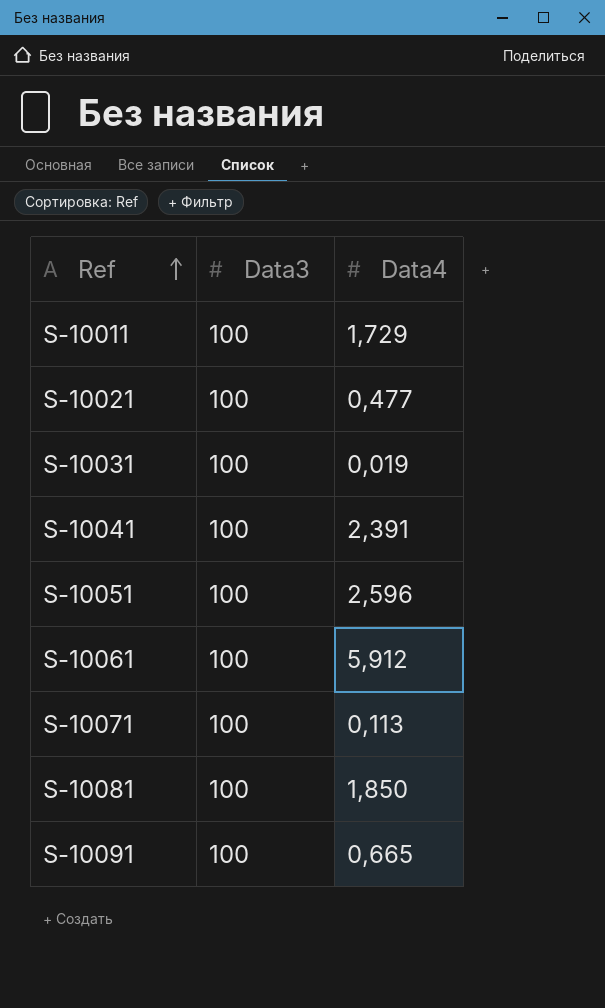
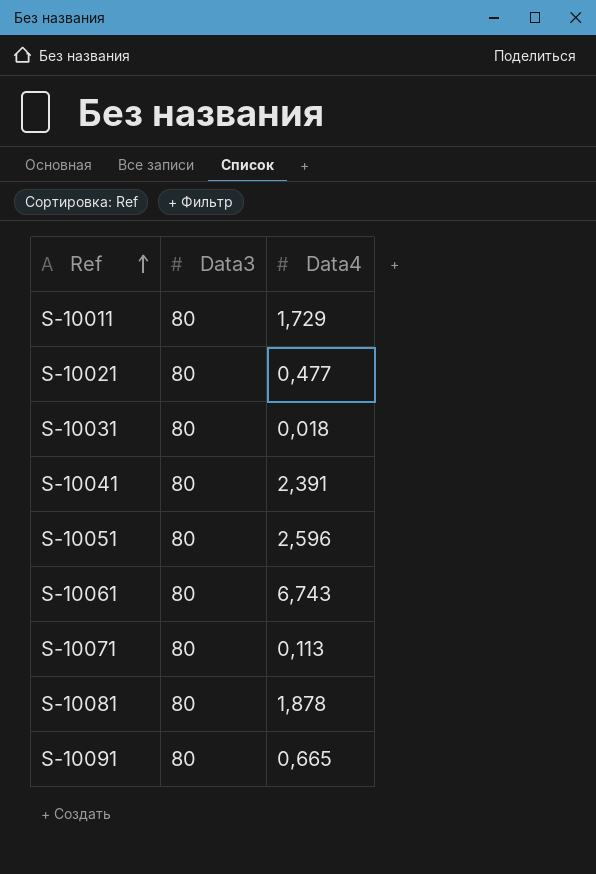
S-10011 | Data3: 100 -> 80
S-10021 | Data3: 100 -> 80
S-10031 | Data3: 100 -> 80
S-10031 | Data4: 0,019 -> 0,018
S-10041 | Data3: 100 -> 80
S-10051 | Data3: 100 -> 80
S-10061 | Data3: 100 -> 80
S-10061 | Data4: 5,912 -> 6,743
S-10071 | Data3: 100 -> 80
S-10081 | Data3: 100 -> 80
S-10081 | Data4: 1,850 -> 1,878
S-10091 | Data3: 100 -> 80

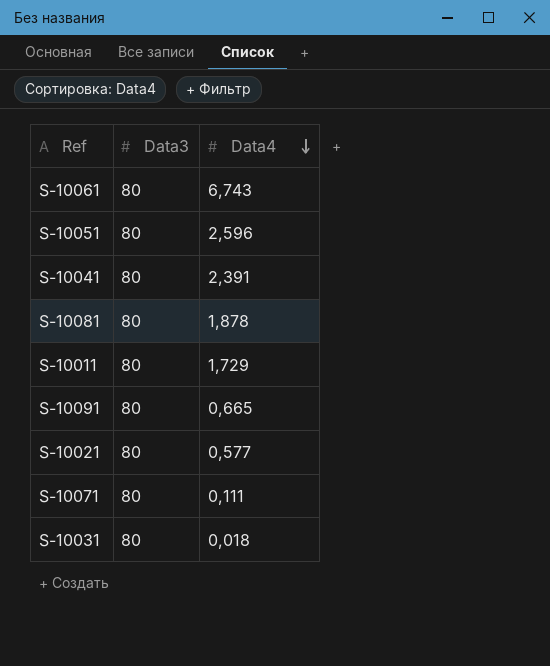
row order: Ref ascending -> Data4 descending
S-10021 | Data4: 0,477 -> 0,577
S-10071 | Data4: 0,113 -> 0,111

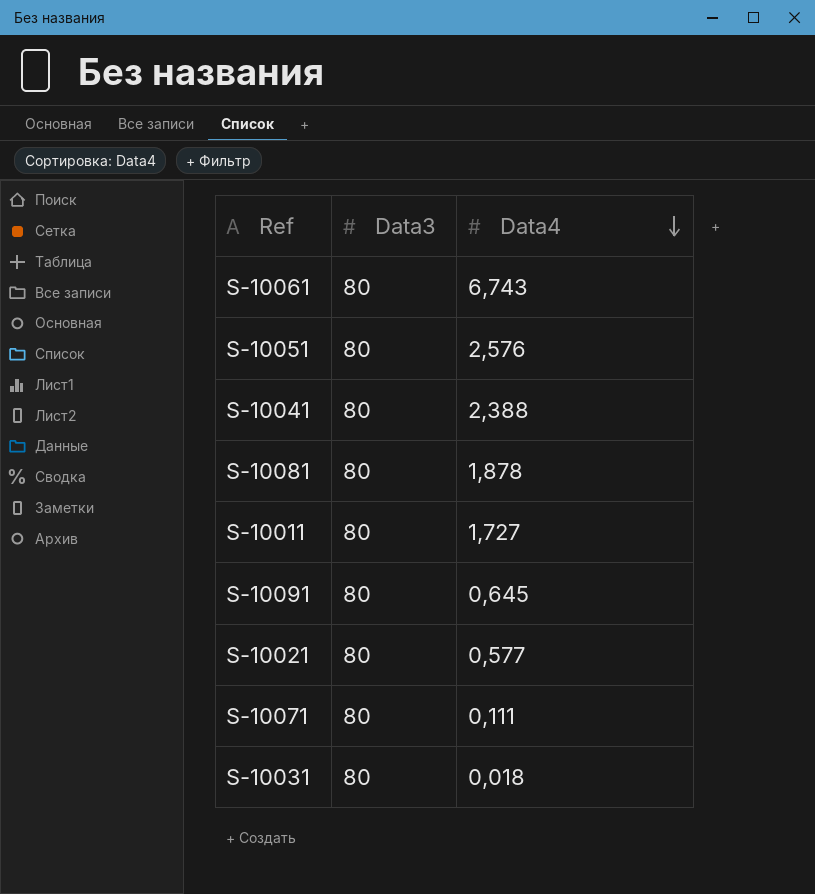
S-10051 | Data4: 2,596 -> 2,576
S-10041 | Data4: 2,391 -> 2,388
S-10011 | Data4: 1,729 -> 1,727
S-10091 | Data4: 0,665 -> 0,645

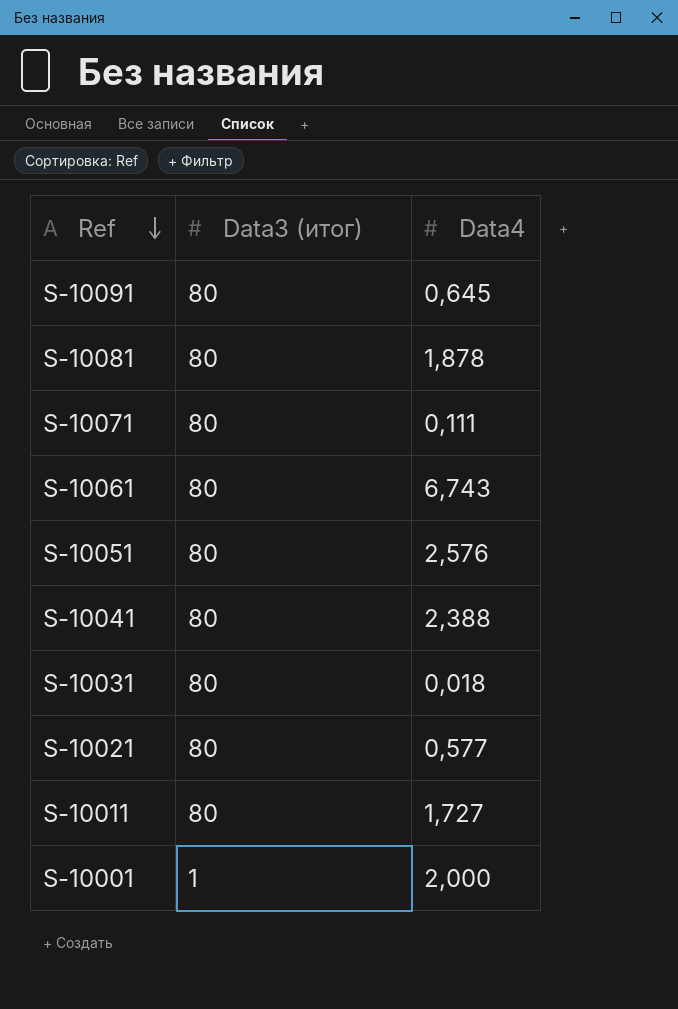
row order: Data4 descending -> Ref descending
column name: Data3 -> Data3 (итог)
row S-10001: none -> 1 | 2,000

